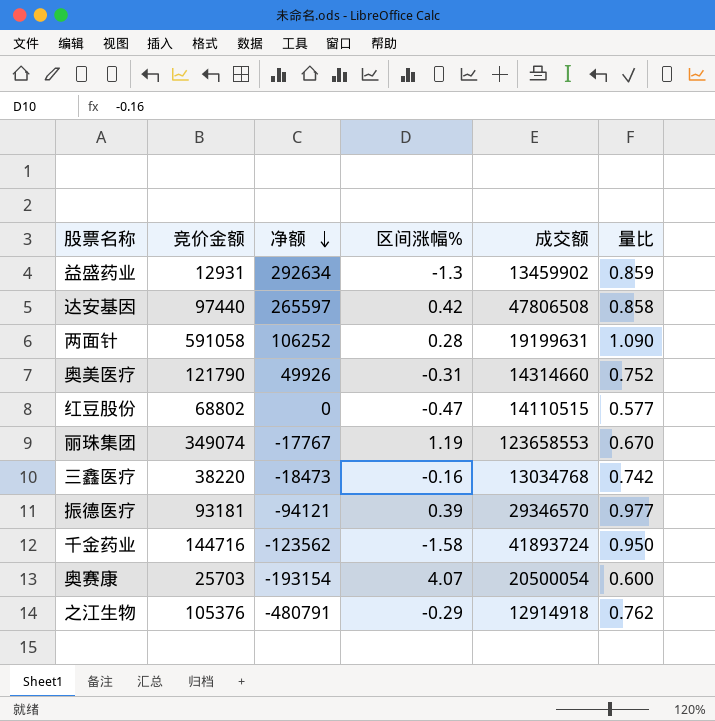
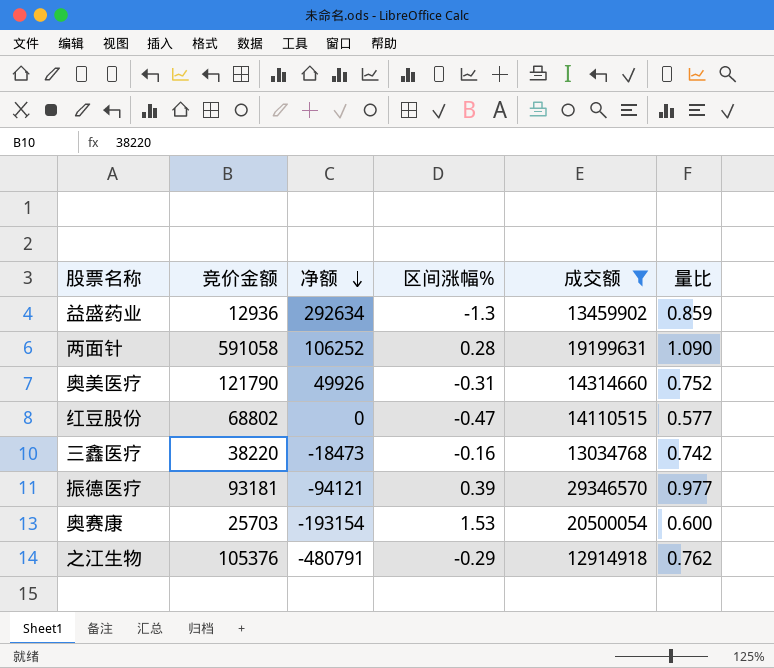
filter: none -> 成交额 <= 29346570
益盛药业 | 竞价金额: 12931 -> 12936
奥赛康 | 区间涨幅%: 4.07 -> 1.53

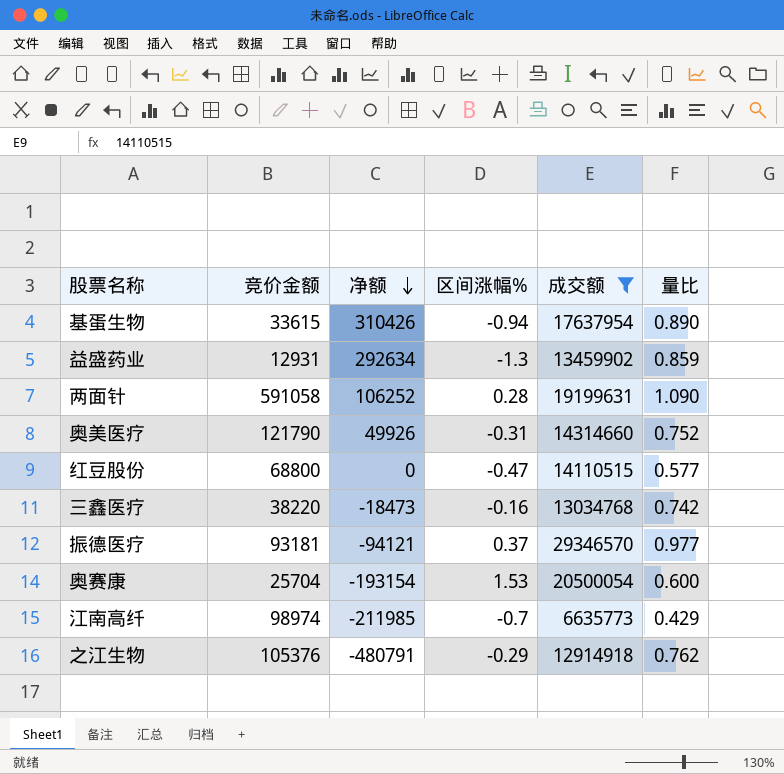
row 基蛋生物: none -> 33615 | 310426 | -0.94 | 17637954 | 0.890
益盛药业 | 竞价金额: 12936 -> 12931
红豆股份 | 竞价金额: 68802 -> 68800
振德医疗 | 区间涨幅%: 0.39 -> 0.37
奥赛康 | 竞价金额: 25703 -> 25704
row 江南高纤: none -> 98974 | -211985 | -0.7 | 6635773 | 0.429

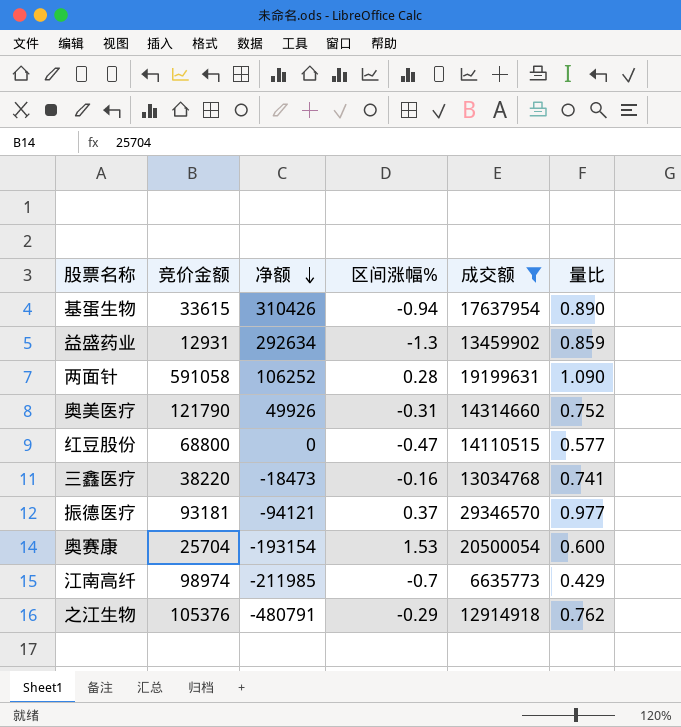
三鑫医疗 | 量比: 0.742 -> 0.741

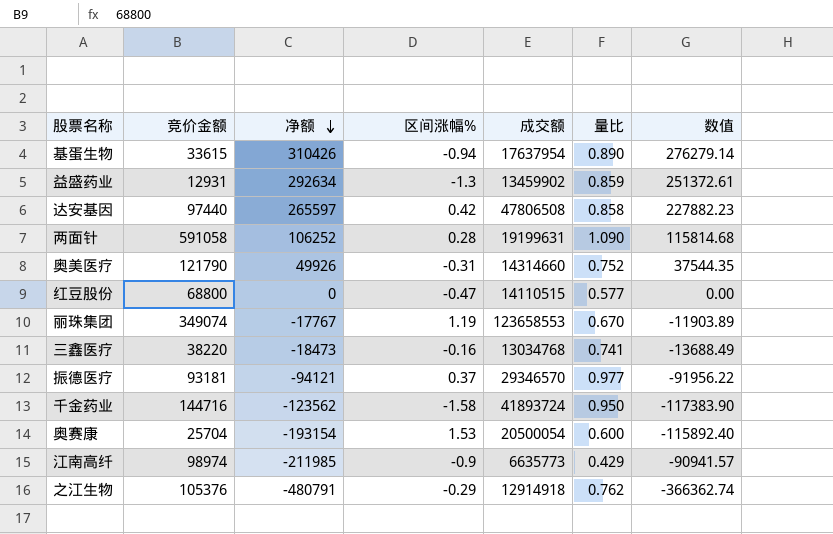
filter: 成交额 <= 29346570 -> none
column 数值 | formula: none -> [净额] * [量比]
江南高纤 | 区间涨幅%: -0.7 -> -0.9

